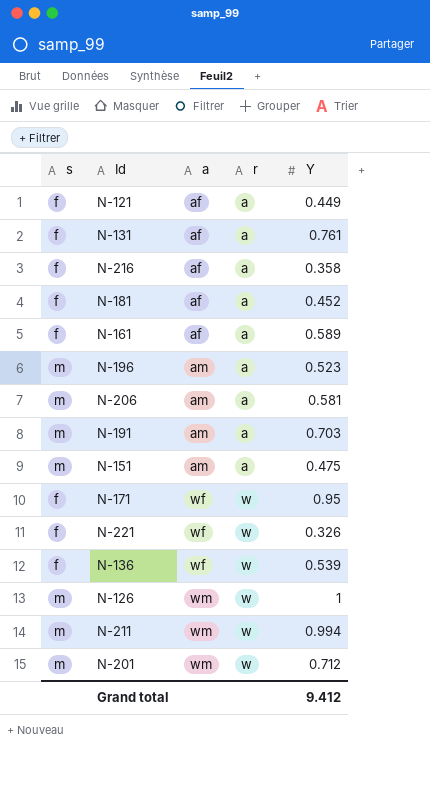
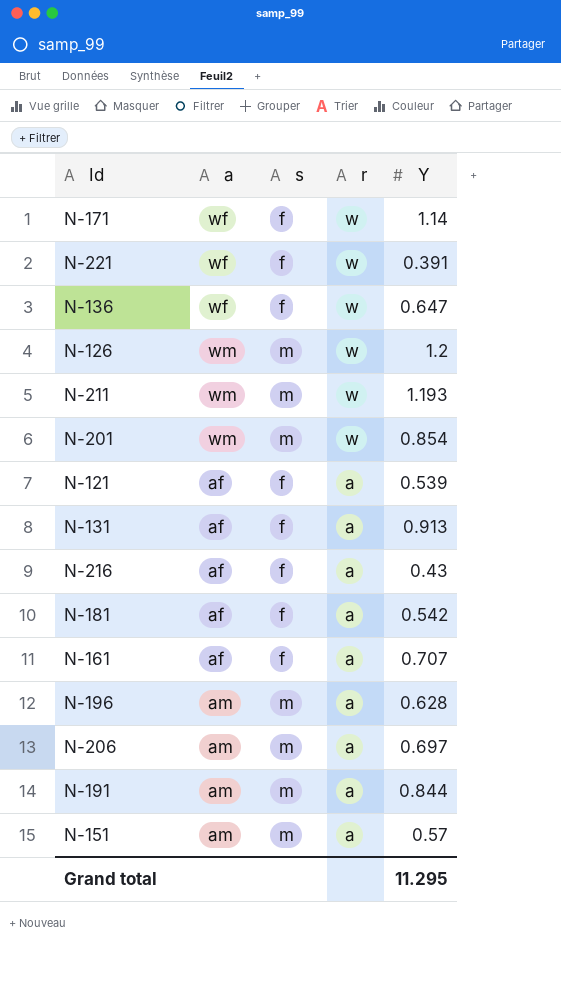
row order: a ascending -> r descending
column s | position: 1 -> 3
N-171 | Y: 0.95 -> 1.14
N-221 | Y: 0.326 -> 0.391
N-136 | Y: 0.539 -> 0.647
N-126 | Y: 1 -> 1.2
N-211 | Y: 0.994 -> 1.193
N-201 | Y: 0.712 -> 0.854
N-121 | Y: 0.449 -> 0.539
N-131 | Y: 0.761 -> 0.913
N-216 | Y: 0.358 -> 0.43
N-181 | Y: 0.452 -> 0.542
N-161 | Y: 0.589 -> 0.707
N-196 | Y: 0.523 -> 0.628
N-206 | Y: 0.581 -> 0.697
N-191 | Y: 0.703 -> 0.844
N-151 | Y: 0.475 -> 0.57
Grand total | Y: 9.412 -> 11.295

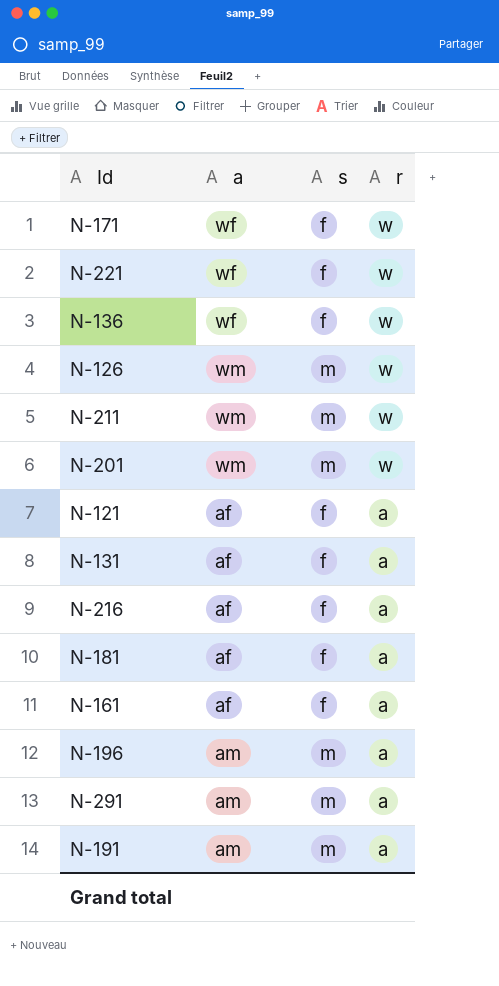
column Y | position: 5 -> none
row N-206: am | m | a | 0.697 -> none
row N-151: am | m | a | 0.57 -> none
row N-291: none -> am | m | a

